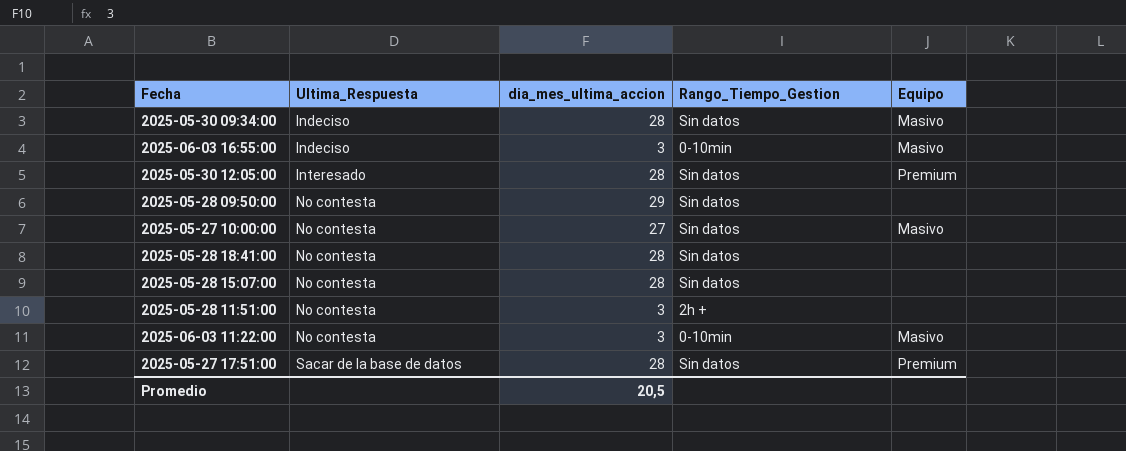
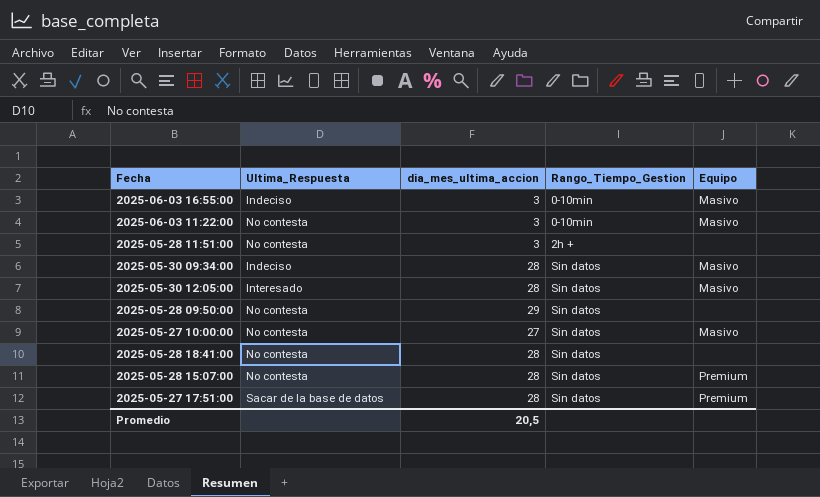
row order: Ultima_Respuesta ascending -> Rango_Tiempo_Gestion ascending
2025-05-30 12:05:00 | Equipo: Premium -> Masivo
2025-05-28 15:07:00 | Equipo: none -> Premium

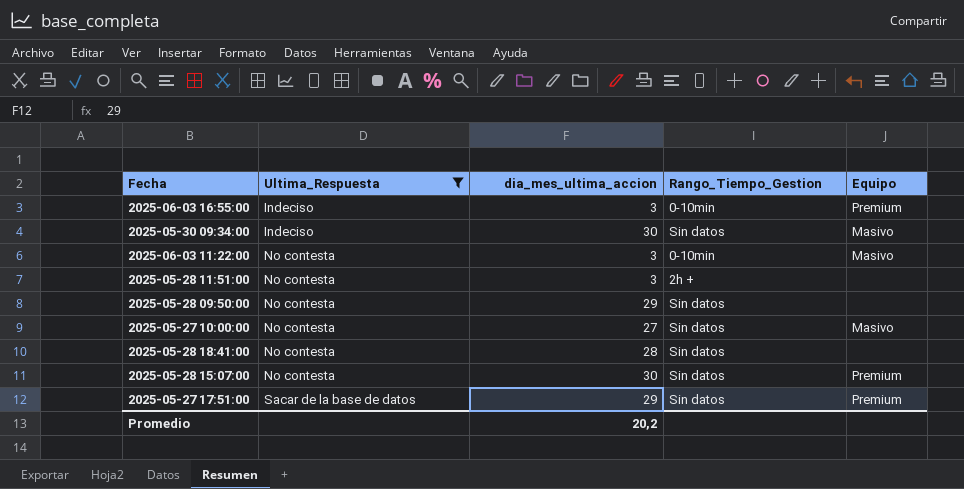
filter: none -> Ultima_Respuesta != Interesado
row order: Rango_Tiempo_Gestion ascending -> Ultima_Respuesta ascending
2025-06-03 16:55:00 | Equipo: Masivo -> Premium
2025-05-30 09:34:00 | dia_mes_ultima_accion: 28 -> 30
2025-05-28 15:07:00 | dia_mes_ultima_accion: 28 -> 30
2025-05-27 17:51:00 | dia_mes_ultima_accion: 28 -> 29
Promedio | dia_mes_ultima_accion: 20,5 -> 20,2

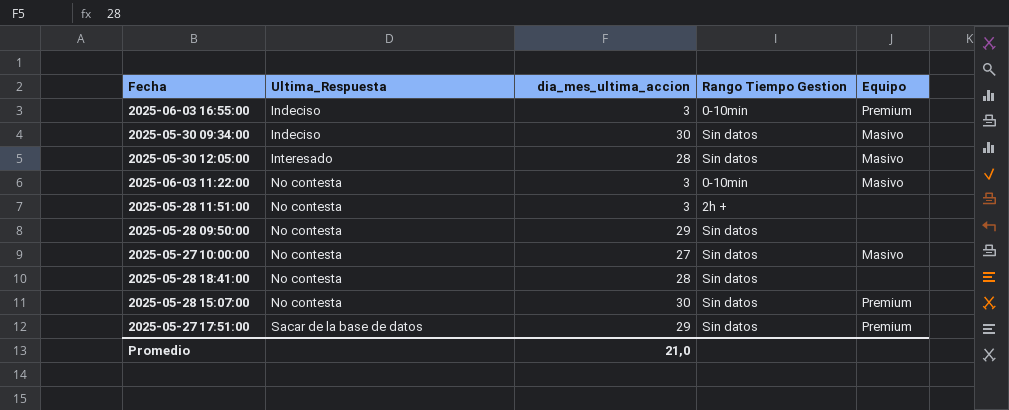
filter: Ultima_Respuesta != Interesado -> none
column name: Rango_Tiempo_Gestion -> Rango Tiempo Gestion
Promedio | dia_mes_ultima_accion: 20,2 -> 21,0

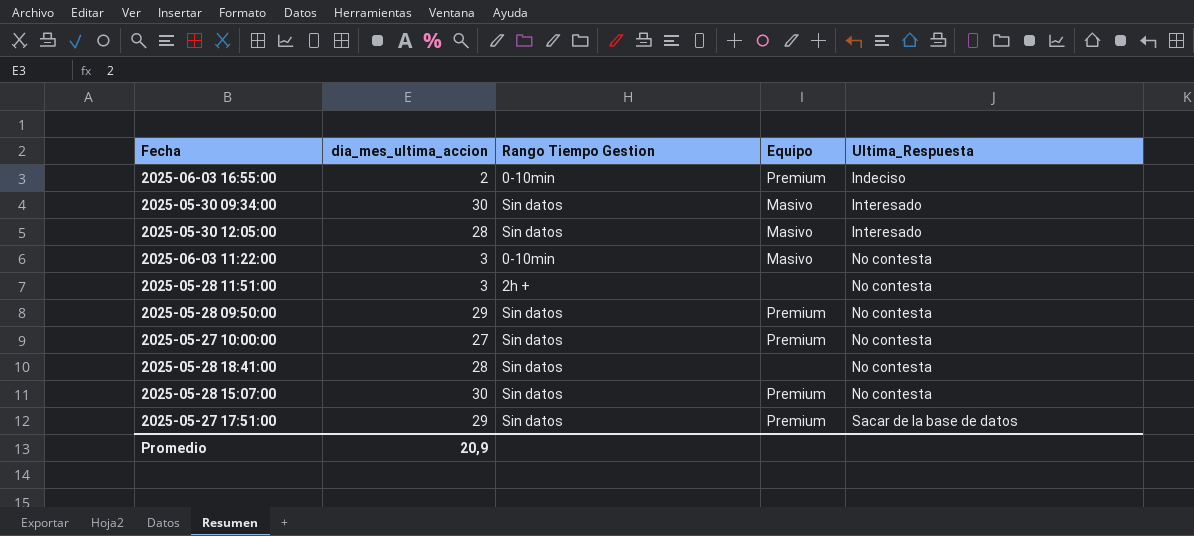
column Ultima_Respuesta | position: 2 -> 5
2025-06-03 16:55:00 | dia_mes_ultima_accion: 3 -> 2
2025-05-30 09:34:00 | Ultima_Respuesta: Indeciso -> Interesado
2025-05-28 09:50:00 | Equipo: none -> Premium
2025-05-27 10:00:00 | Equipo: Masivo -> Premium
Promedio | dia_mes_ultima_accion: 21,0 -> 20,9

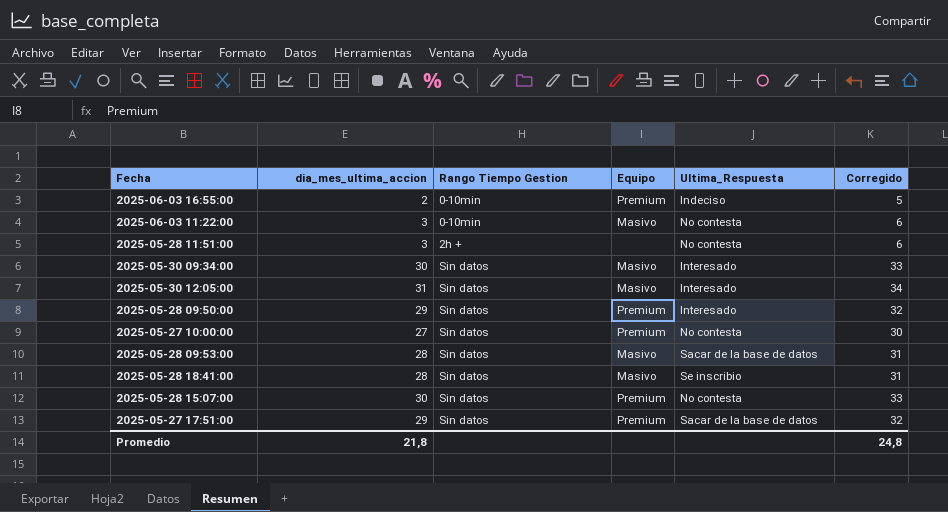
row order: Ultima_Respuesta ascending -> Rango Tiempo Gestion ascending
column Corregido | formula: none -> [dia_mes_ultima_accion] + 3
2025-05-30 12:05:00 | dia_mes_ultima_accion: 28 -> 31
2025-05-28 09:50:00 | Ultima_Respuesta: No contesta -> Interesado
row 2025-05-28 09:53:00: none -> 28 | Sin datos | Masivo | Sacar de la base de datos | 31
2025-05-28 18:41:00 | Equipo: none -> Masivo
2025-05-28 18:41:00 | Ultima_Respuesta: No contesta -> Se inscribio
Promedio | dia_mes_ultima_accion: 20,9 -> 21,8

